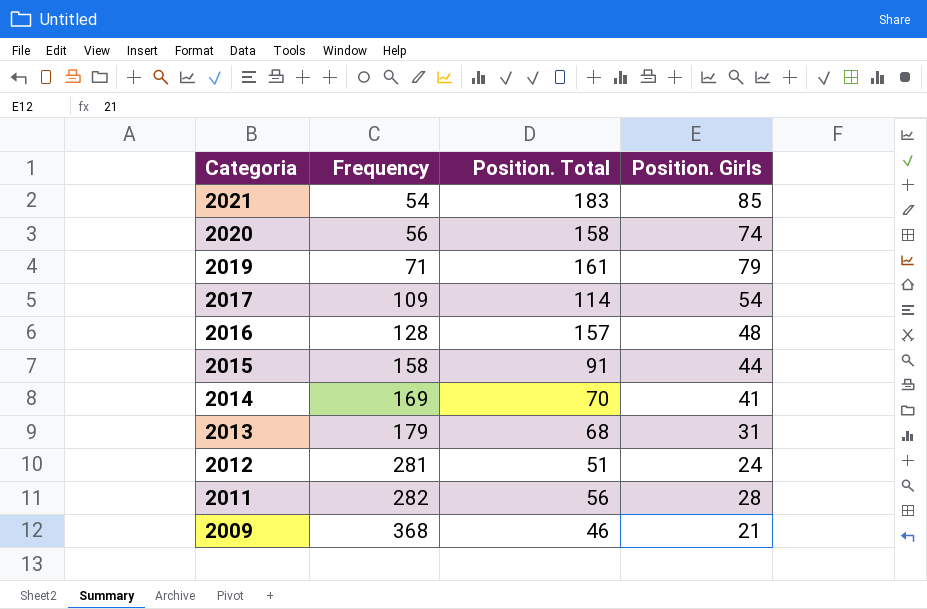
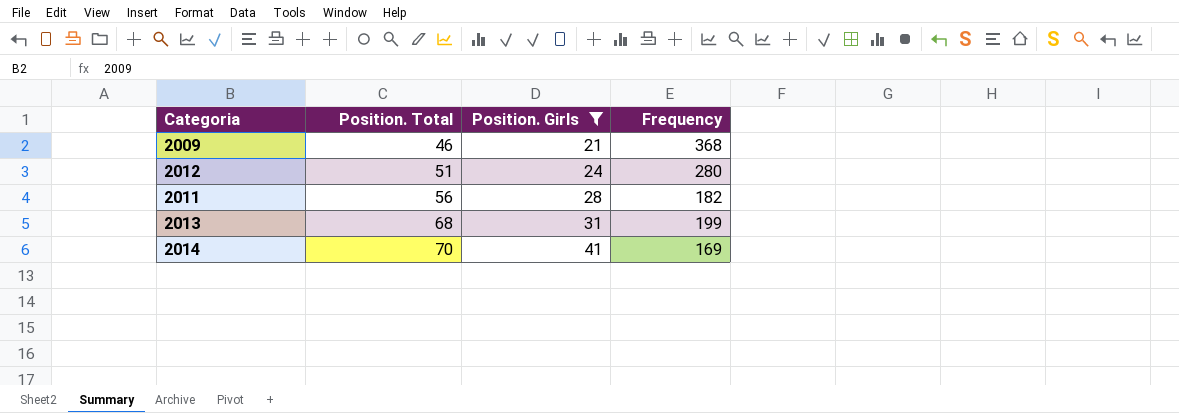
filter: none -> Position. Girls <= 41
row order: Categoria descending -> Position. Total ascending
column Frequency | position: 2 -> 4
2012 | Frequency: 281 -> 280
2011 | Frequency: 282 -> 182
2013 | Frequency: 179 -> 199

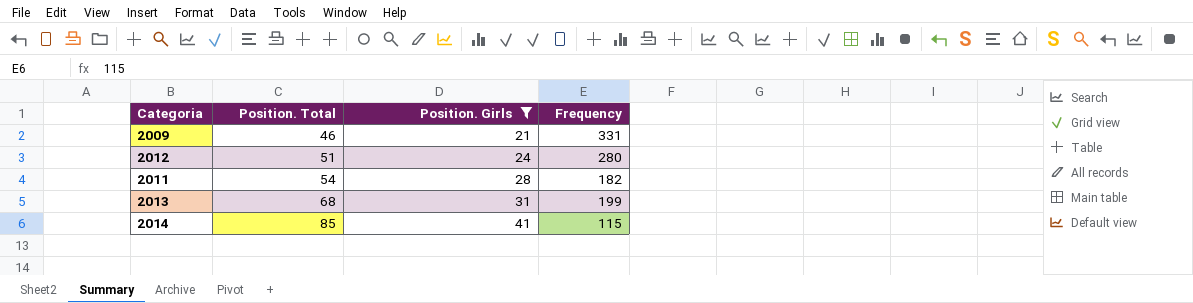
2009 | Frequency: 368 -> 331
2011 | Position. Total: 56 -> 54
2014 | Position. Total: 70 -> 85
2014 | Frequency: 169 -> 115

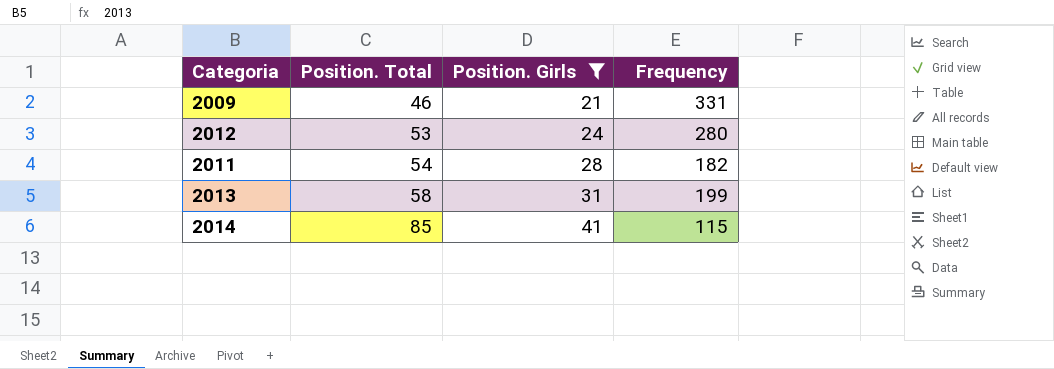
2012 | Position. Total: 51 -> 53
2013 | Position. Total: 68 -> 58

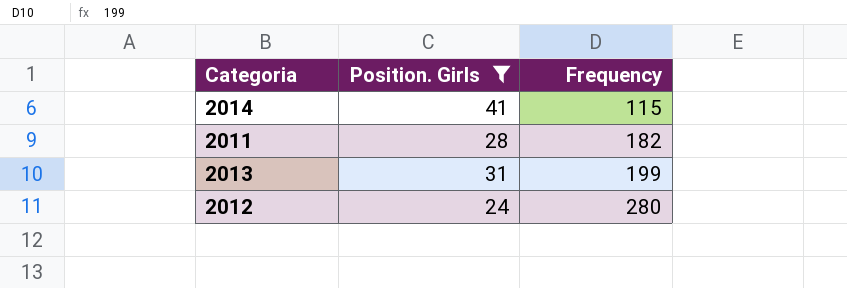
row order: Position. Total ascending -> Frequency ascending
column Position. Total | position: 2 -> none
row 2009: 46 | 21 | 331 -> none

